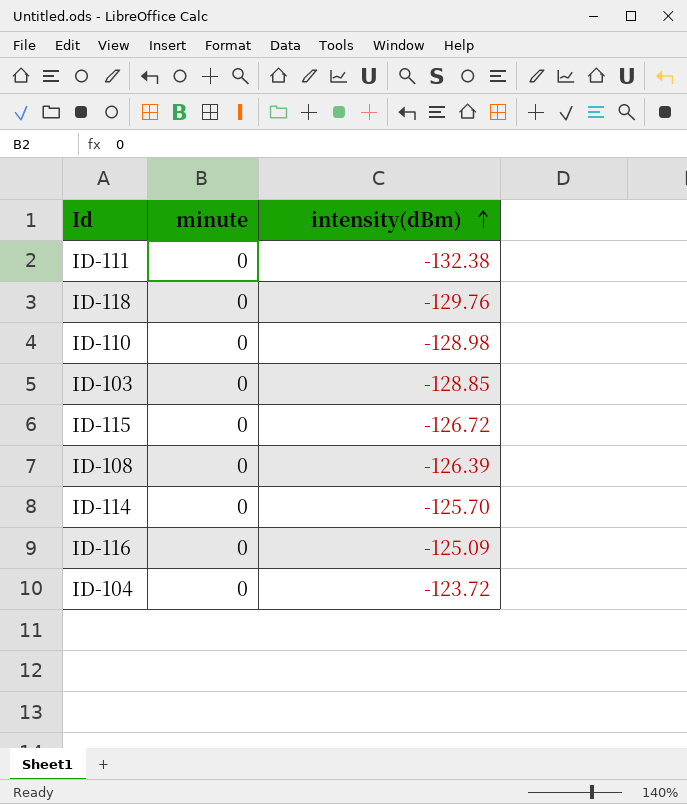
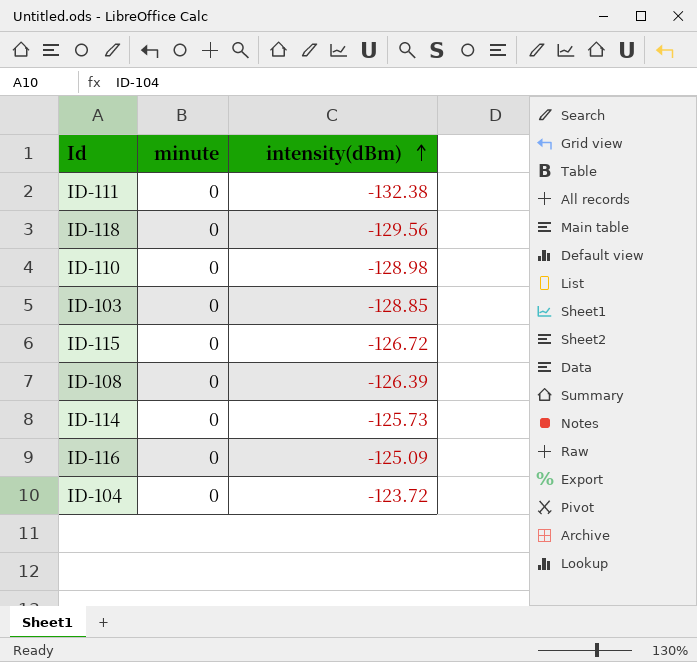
ID-118 | intensity(dBm): -129.76 -> -129.56
ID-114 | intensity(dBm): -125.70 -> -125.73

